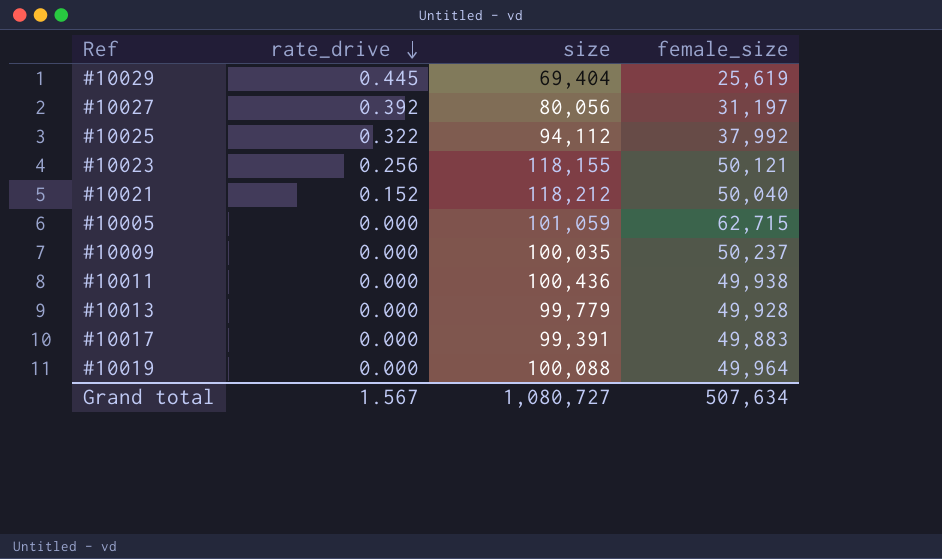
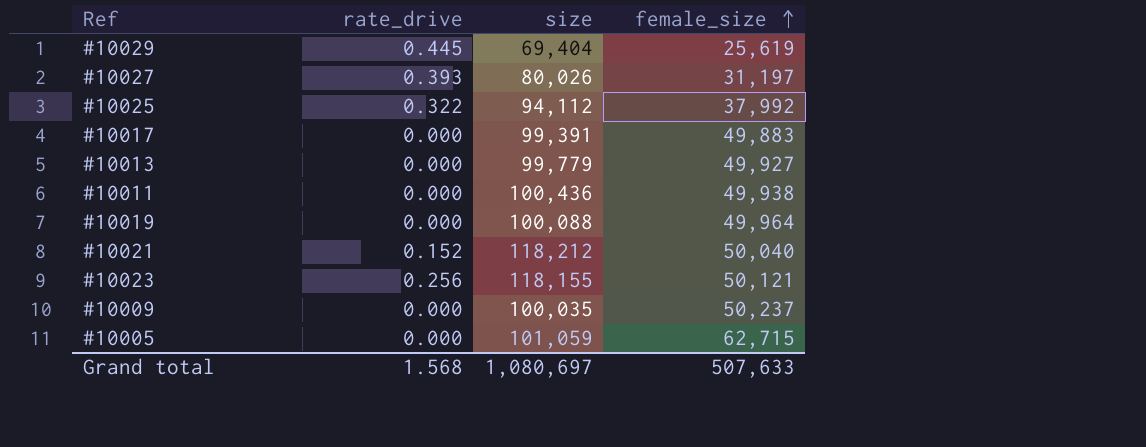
row order: rate_drive descending -> female_size ascending
#10027 | rate_drive: 0.392 -> 0.393
#10027 | size: 80,056 -> 80,026
#10013 | female_size: 49,928 -> 49,927
Grand total | rate_drive: 1.567 -> 1.568
Grand total | size: 1,080,727 -> 1,080,697
Grand total | female_size: 507,634 -> 507,633

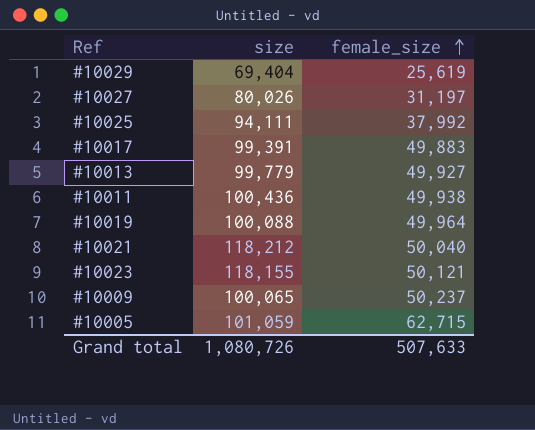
column rate_drive | position: 2 -> none
#10025 | size: 94,112 -> 94,111
#10009 | size: 100,035 -> 100,065
Grand total | size: 1,080,697 -> 1,080,726

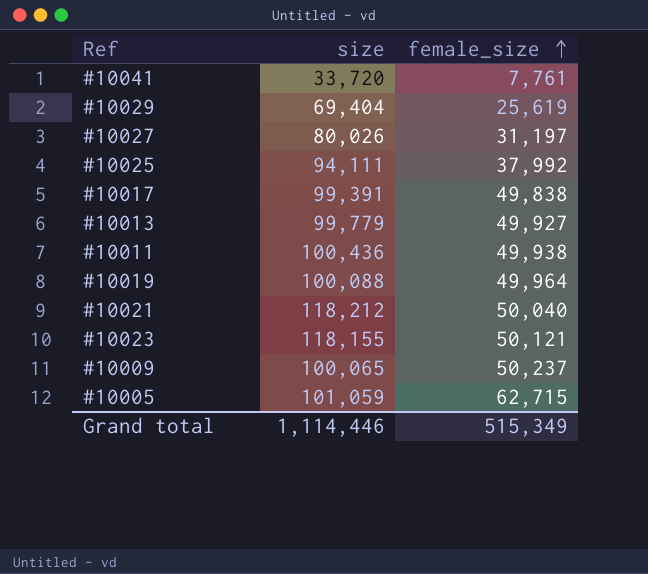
row #10041: none -> 33,720 | 7,761
#10017 | female_size: 49,883 -> 49,838
Grand total | size: 1,080,726 -> 1,114,446
Grand total | female_size: 507,633 -> 515,349

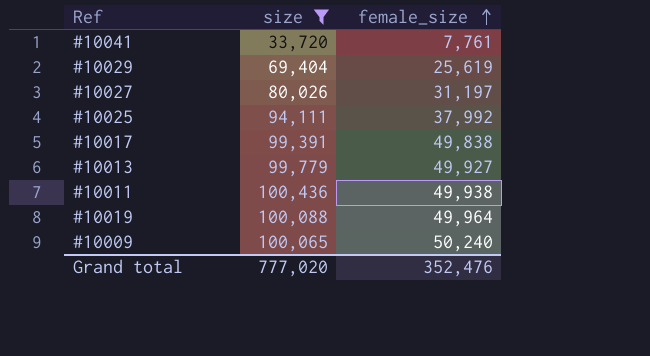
filter: none -> size <= 100,436
#10009 | female_size: 50,237 -> 50,240
Grand total | size: 1,114,446 -> 777,020
Grand total | female_size: 515,349 -> 352,476

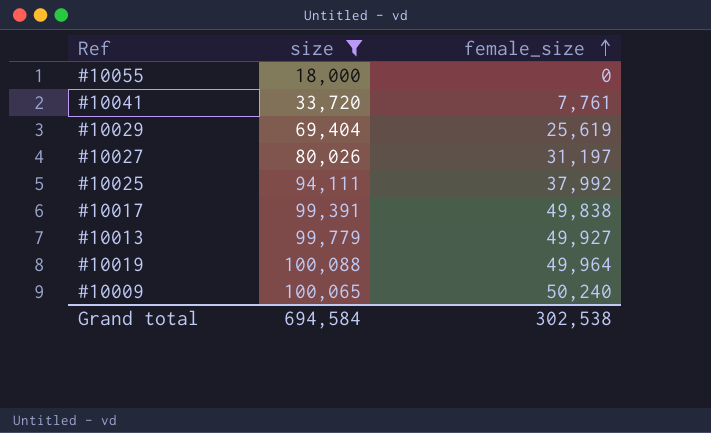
row #10011: 100,436 | 49,938 -> none
row #10055: none -> 18,000 | 0
Grand total | size: 777,020 -> 694,584
Grand total | female_size: 352,476 -> 302,538

